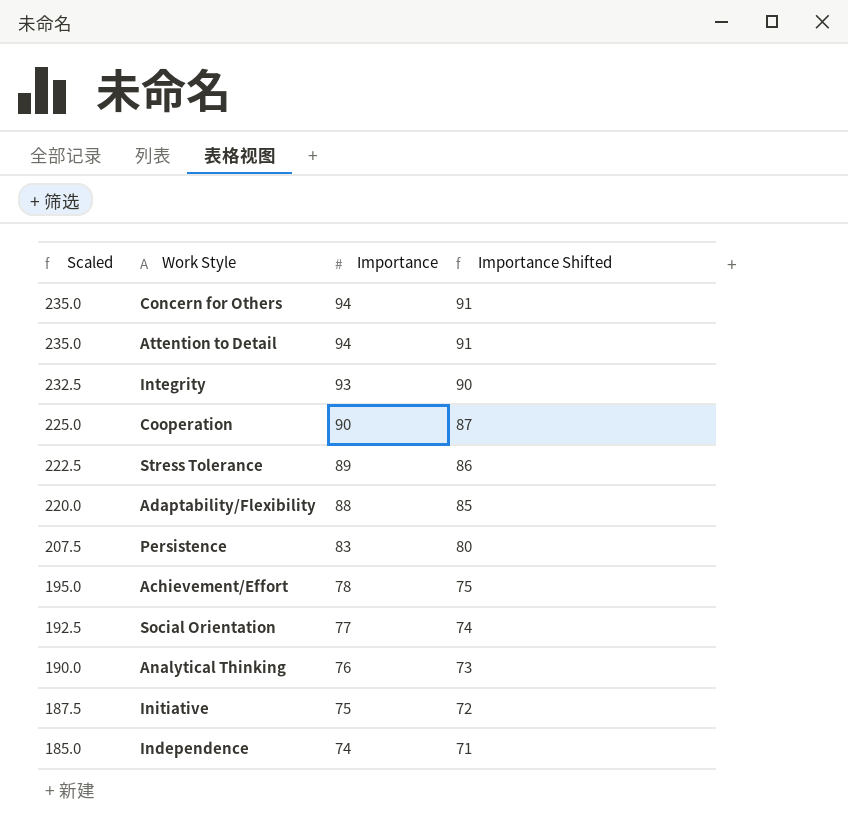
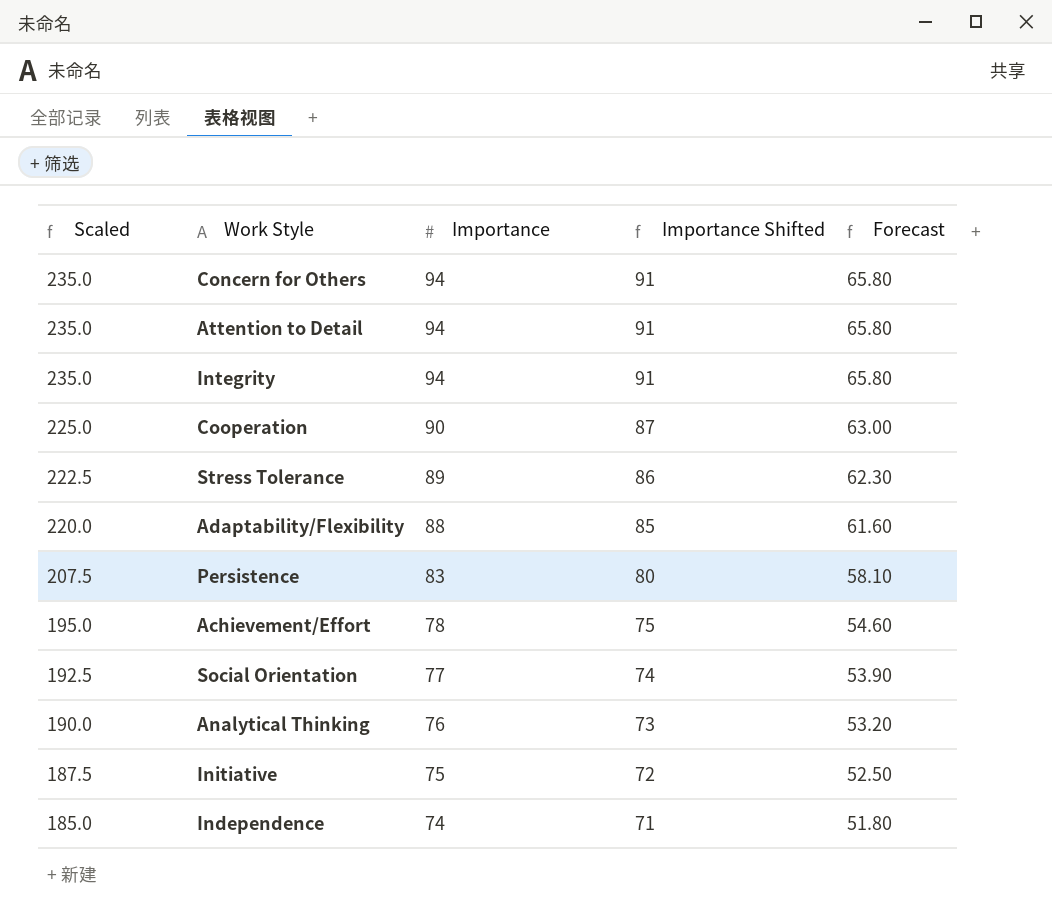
column Forecast | formula: none -> [Importance] * 0.7
Integrity | Scaled: 232.5 -> 235.0
Integrity | Importance: 93 -> 94
Integrity | Importance Shifted: 90 -> 91

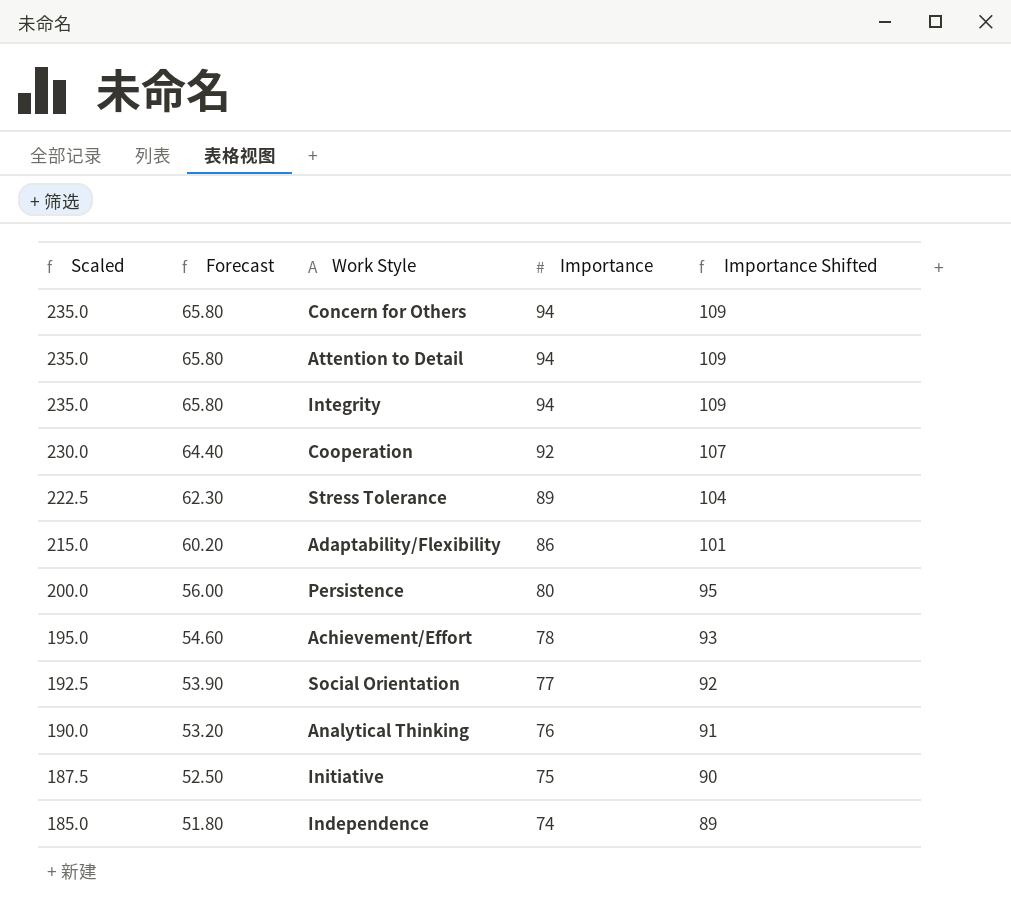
column Forecast | position: 5 -> 2
column Importance Shifted | formula: [Importance] - 3 -> [Importance] + 15
Cooperation | Scaled: 225.0 -> 230.0
Cooperation | Forecast: 63.00 -> 64.40
Cooperation | Importance: 90 -> 92
Adaptability/Flexibility | Scaled: 220.0 -> 215.0
Adaptability/Flexibility | Forecast: 61.60 -> 60.20
Adaptability/Flexibility | Importance: 88 -> 86
Persistence | Scaled: 207.5 -> 200.0
Persistence | Forecast: 58.10 -> 56.00
Persistence | Importance: 83 -> 80

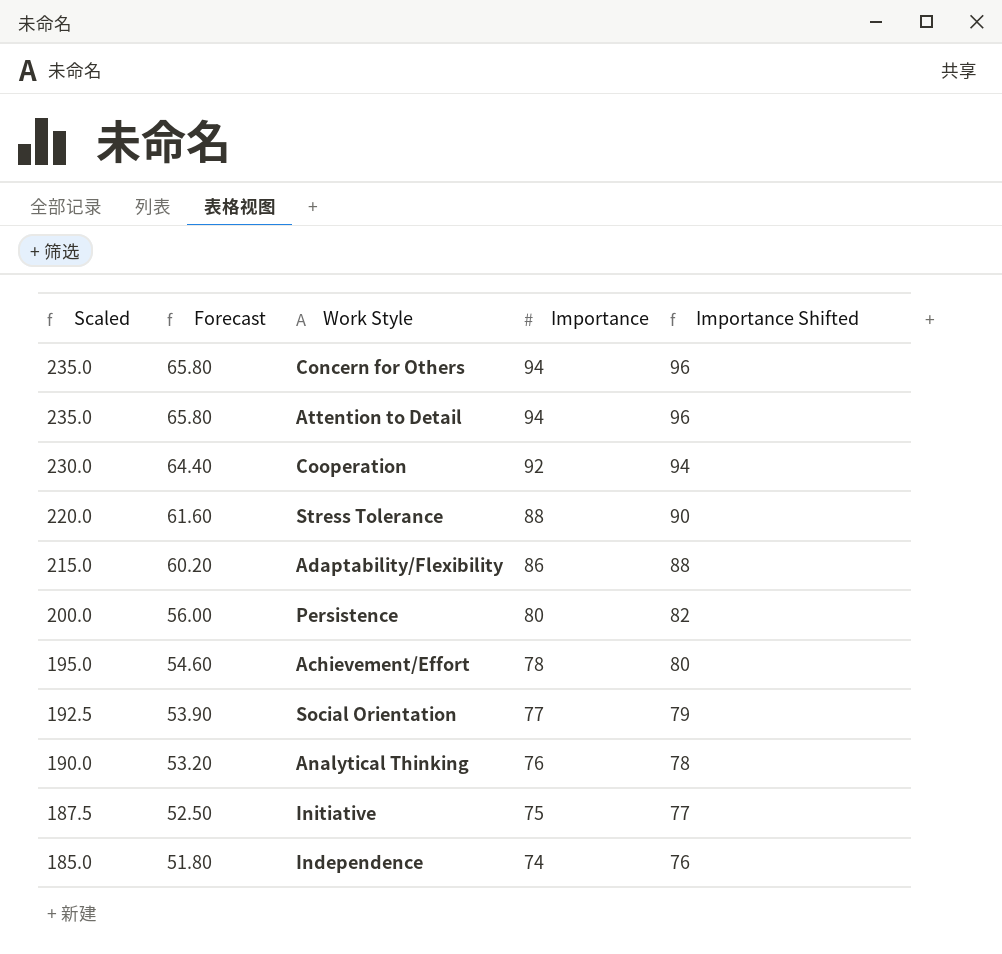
column Importance Shifted | formula: [Importance] + 15 -> [Importance] + 2
row Integrity: 235.0 | 65.80 | 94 | 109 -> none
Stress Tolerance | Scaled: 222.5 -> 220.0
Stress Tolerance | Forecast: 62.30 -> 61.60
Stress Tolerance | Importance: 89 -> 88

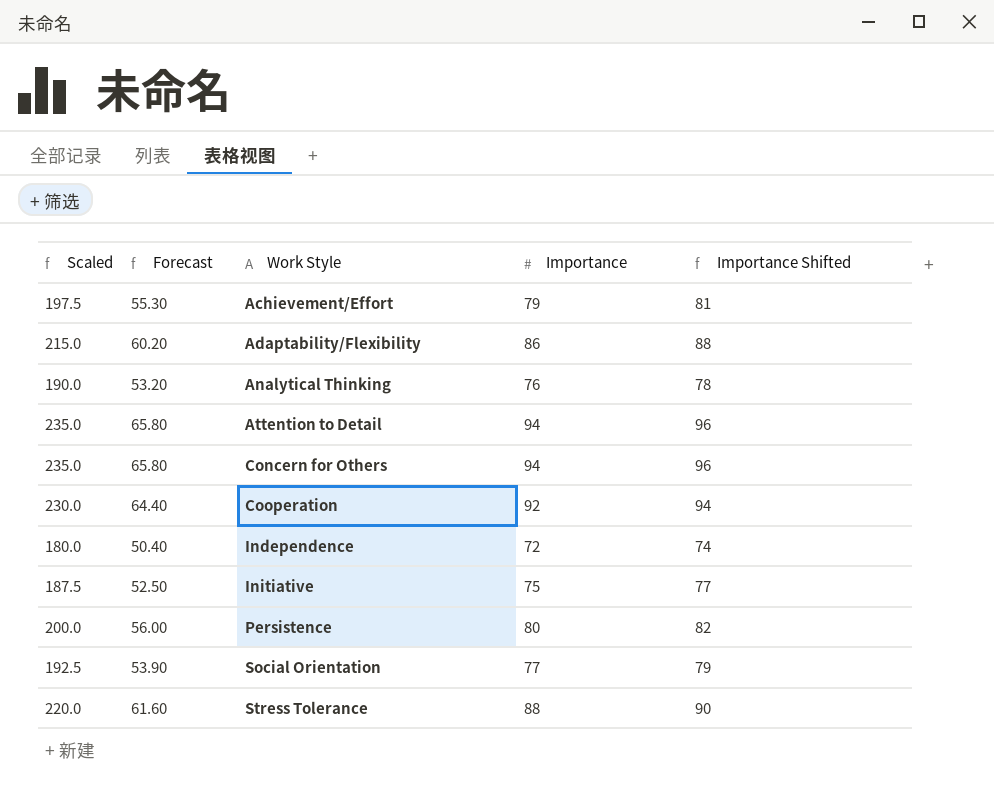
row order: Scaled descending -> Work Style ascending
Achievement/Effort | Scaled: 195.0 -> 197.5
Achievement/Effort | Forecast: 54.60 -> 55.30
Achievement/Effort | Importance: 78 -> 79
Achievement/Effort | Importance Shifted: 80 -> 81
Independence | Scaled: 185.0 -> 180.0
Independence | Forecast: 51.80 -> 50.40
Independence | Importance: 74 -> 72
Independence | Importance Shifted: 76 -> 74

